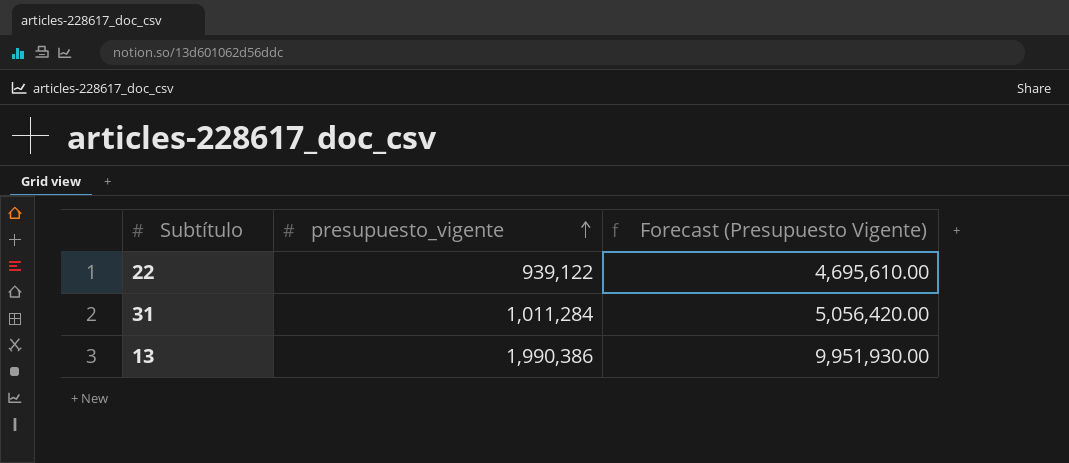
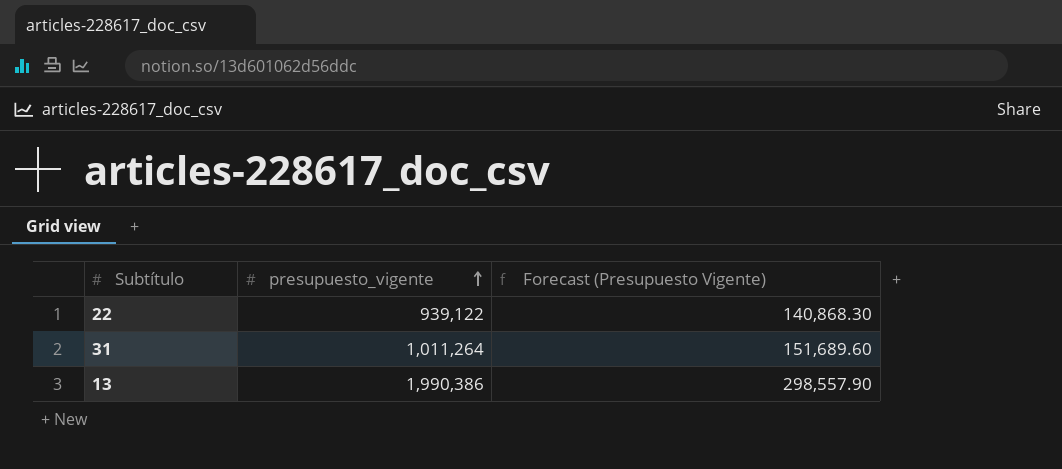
column Forecast (Presupuesto Vigente) | formula: [presupuesto_vigente] * 5 -> [presupuesto_vigente] * 0.15
31 | presupuesto_vigente: 1,011,284 -> 1,011,264

